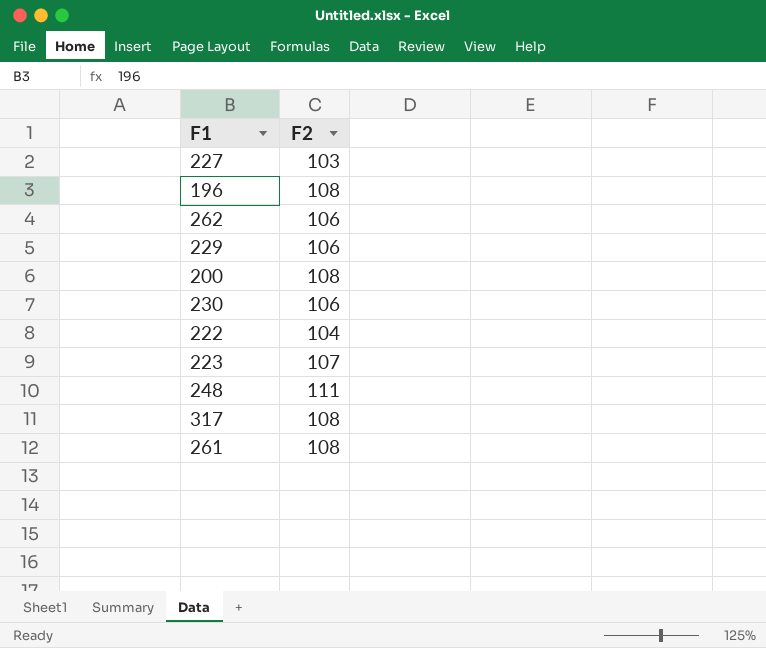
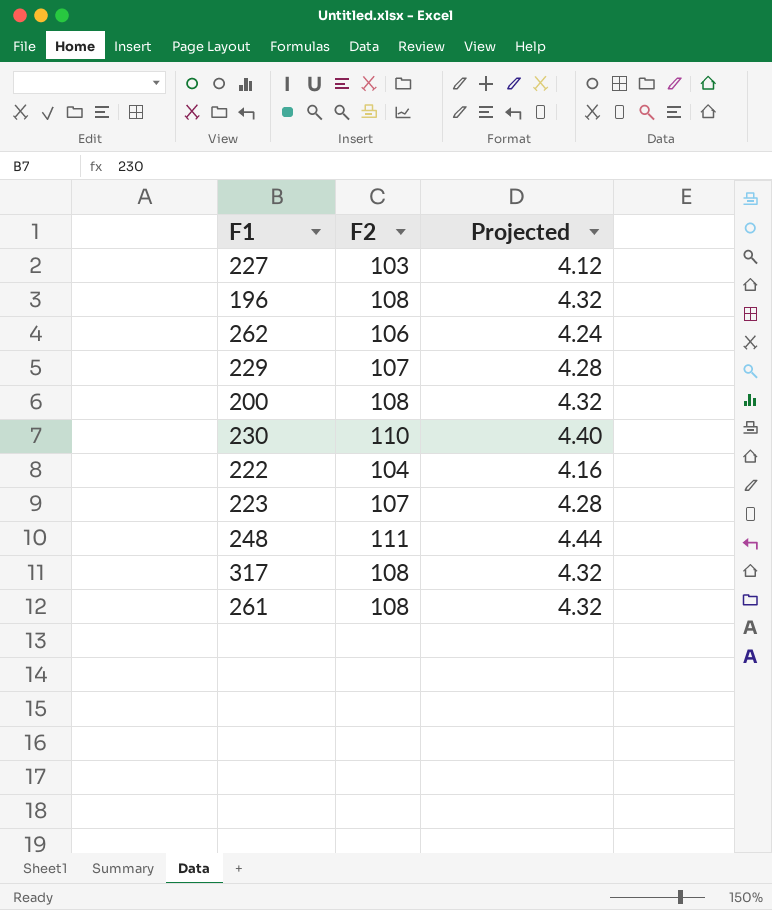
column Projected | formula: none -> [F2] * 0.04
229 | F2: 106 -> 107
230 | F2: 106 -> 110

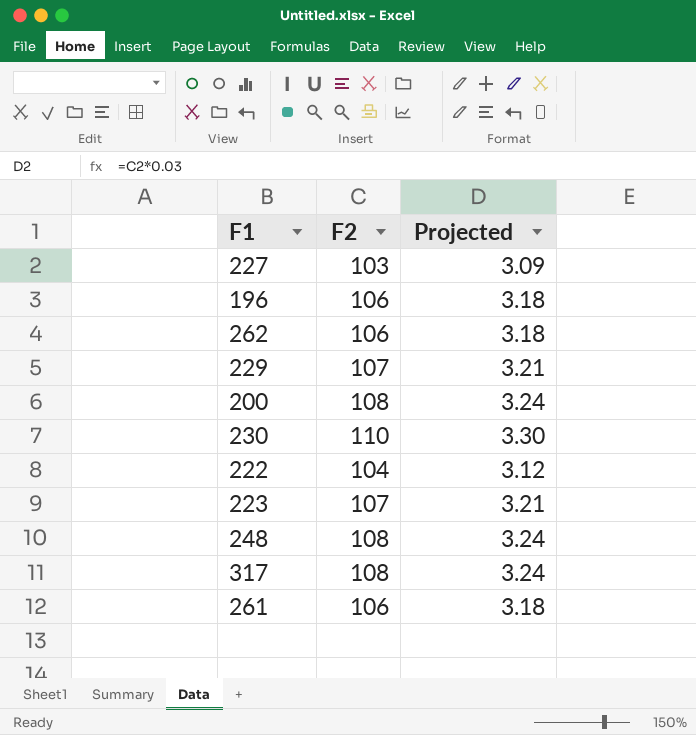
column Projected | formula: [F2] * 0.04 -> [F2] * 0.03
196 | F2: 108 -> 106
248 | F2: 111 -> 108
261 | F2: 108 -> 106

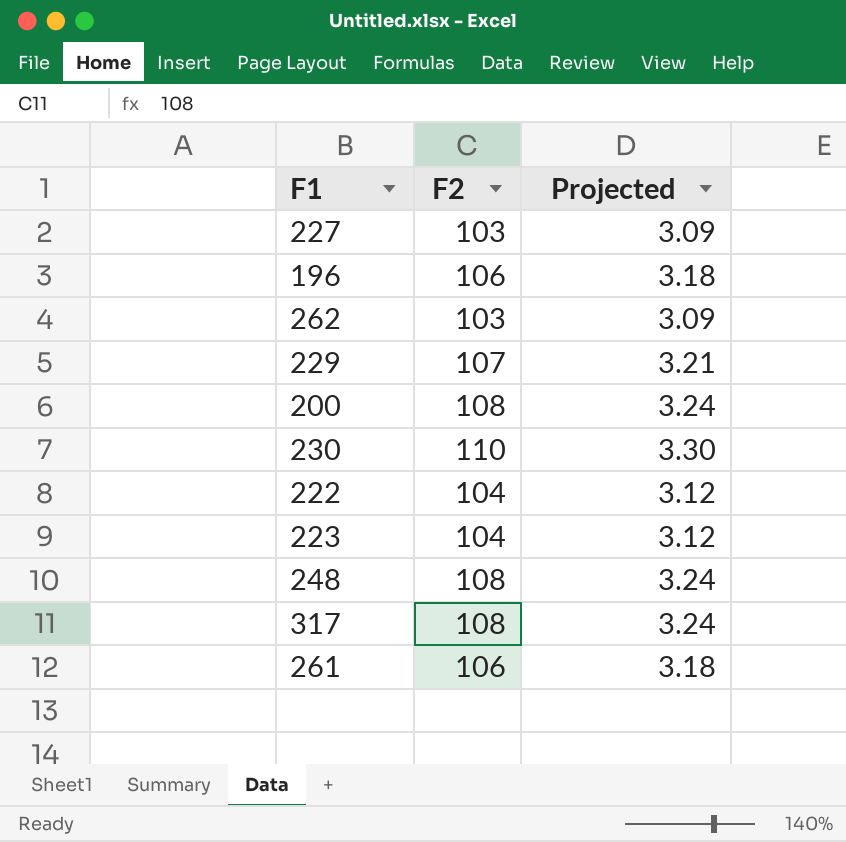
262 | F2: 106 -> 103
262 | Projected: 3.18 -> 3.09
223 | F2: 107 -> 104
223 | Projected: 3.21 -> 3.12

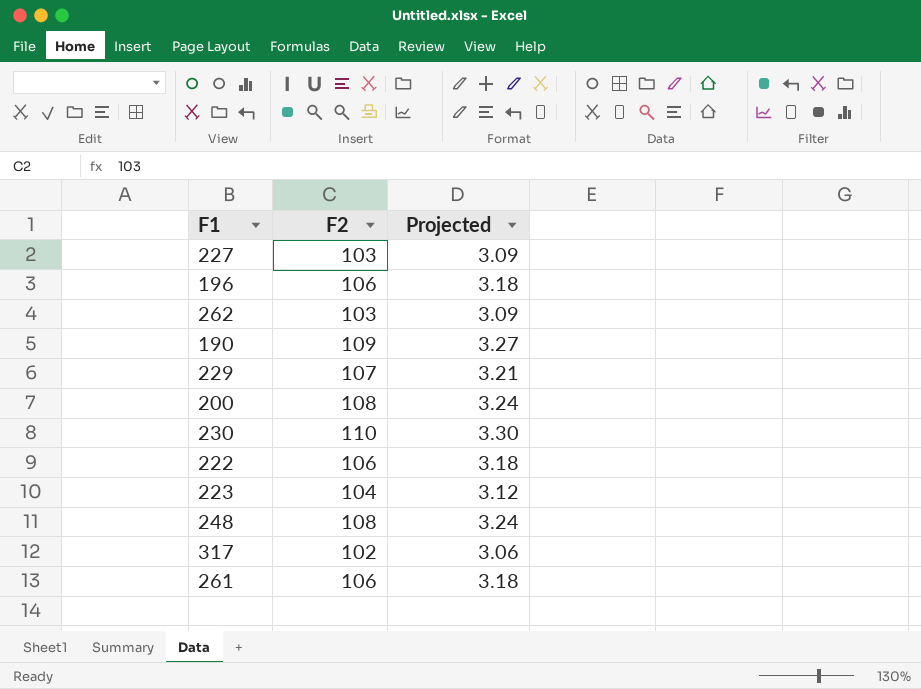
row 190: none -> 109 | 3.27
222 | F2: 104 -> 106
222 | Projected: 3.12 -> 3.18
317 | F2: 108 -> 102
317 | Projected: 3.24 -> 3.06

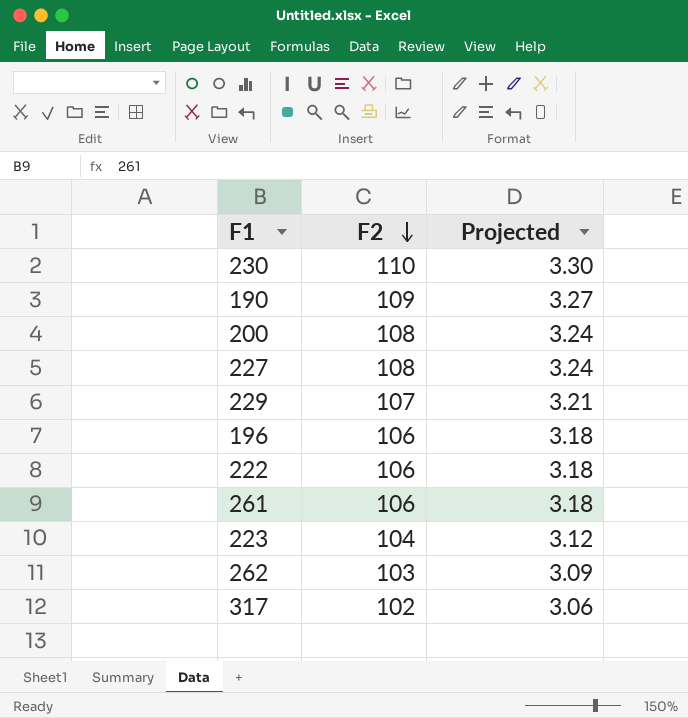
row order: none -> F2 descending
row 248: 108 | 3.24 -> none
227 | F2: 103 -> 108
227 | Projected: 3.09 -> 3.24

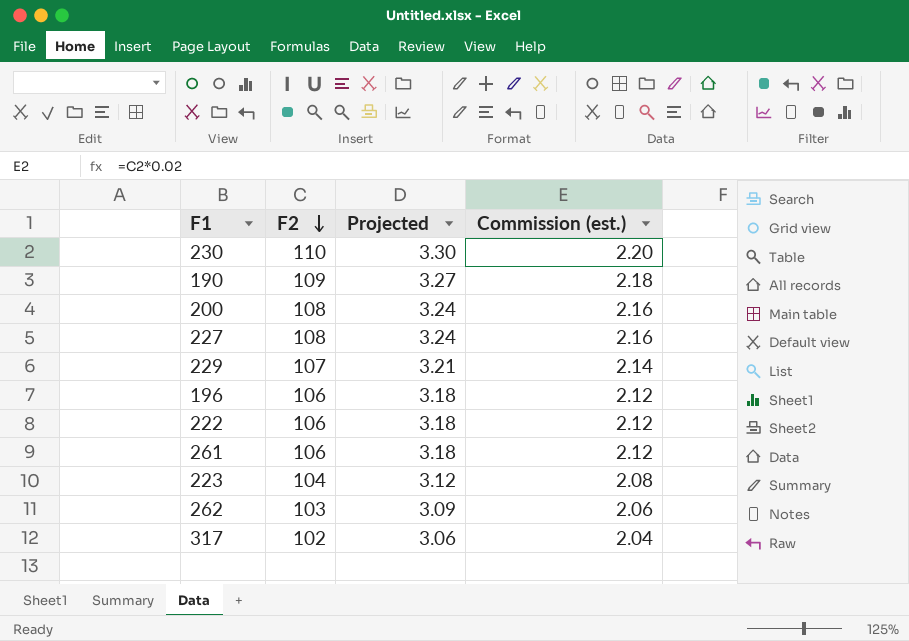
column Commission (est.) | formula: none -> [F2] * 0.02

